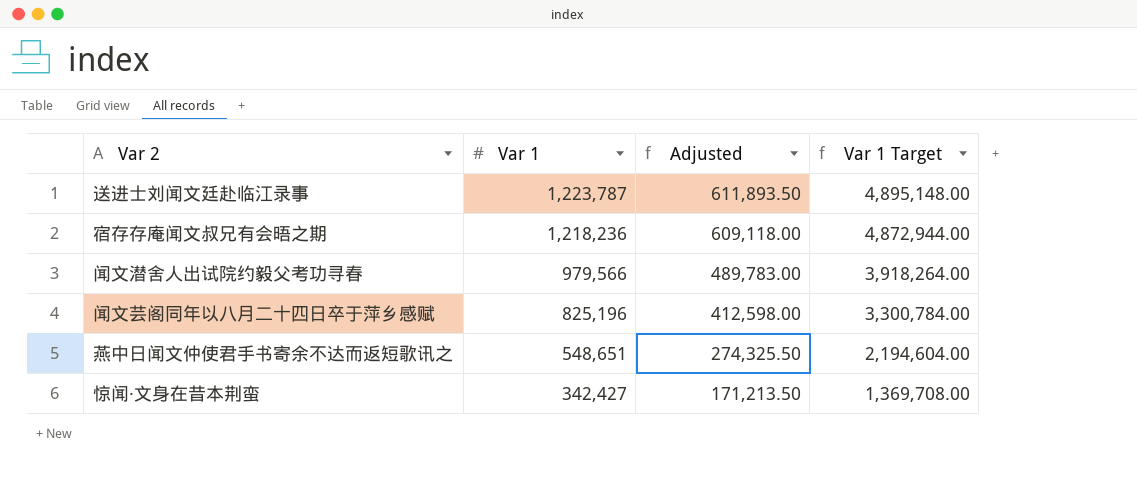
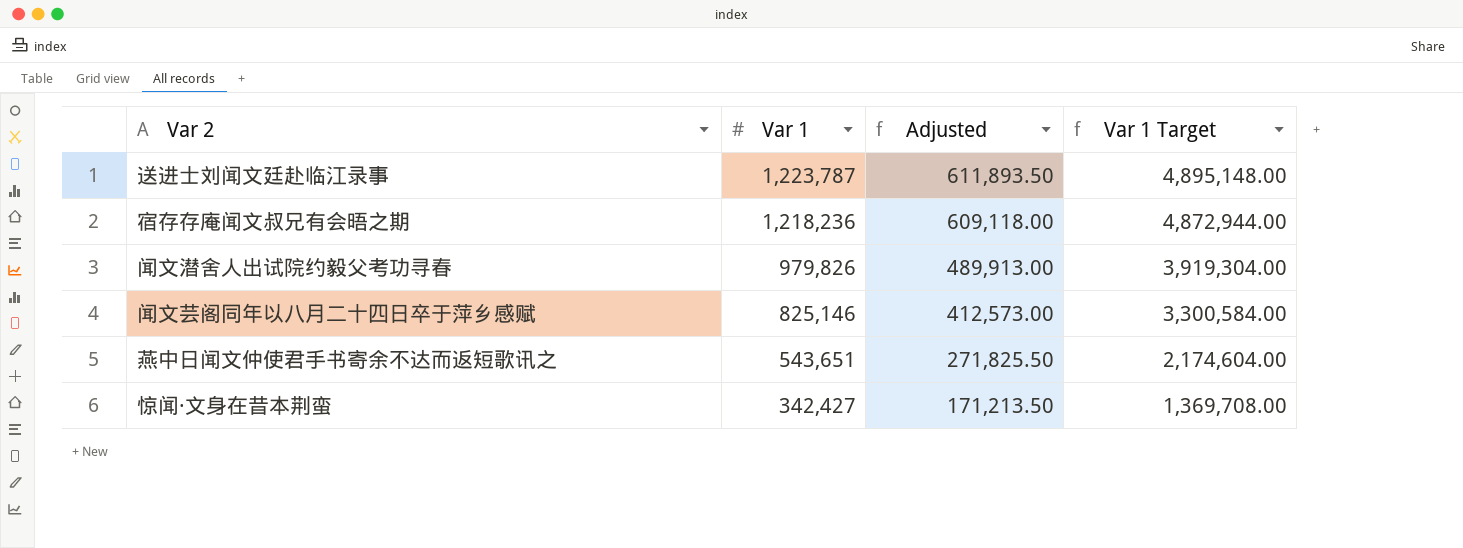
闻文潜舍人出试院约毅父考功寻春 | Var 1: 979,566 -> 979,826
闻文潜舍人出试院约毅父考功寻春 | Adjusted: 489,783.00 -> 489,913.00
闻文潜舍人出试院约毅父考功寻春 | Var 1 Target: 3,918,264.00 -> 3,919,304.00
闻文芸阁同年以八月二十四日卒于萍乡感赋 | Var 1: 825,196 -> 825,146
闻文芸阁同年以八月二十四日卒于萍乡感赋 | Adjusted: 412,598.00 -> 412,573.00
闻文芸阁同年以八月二十四日卒于萍乡感赋 | Var 1 Target: 3,300,784.00 -> 3,300,584.00
燕中日闻文仲使君手书寄余不达而返短歌讯之 | Var 1: 548,651 -> 543,651
燕中日闻文仲使君手书寄余不达而返短歌讯之 | Adjusted: 274,325.50 -> 271,825.50
燕中日闻文仲使君手书寄余不达而返短歌讯之 | Var 1 Target: 2,194,604.00 -> 2,174,604.00

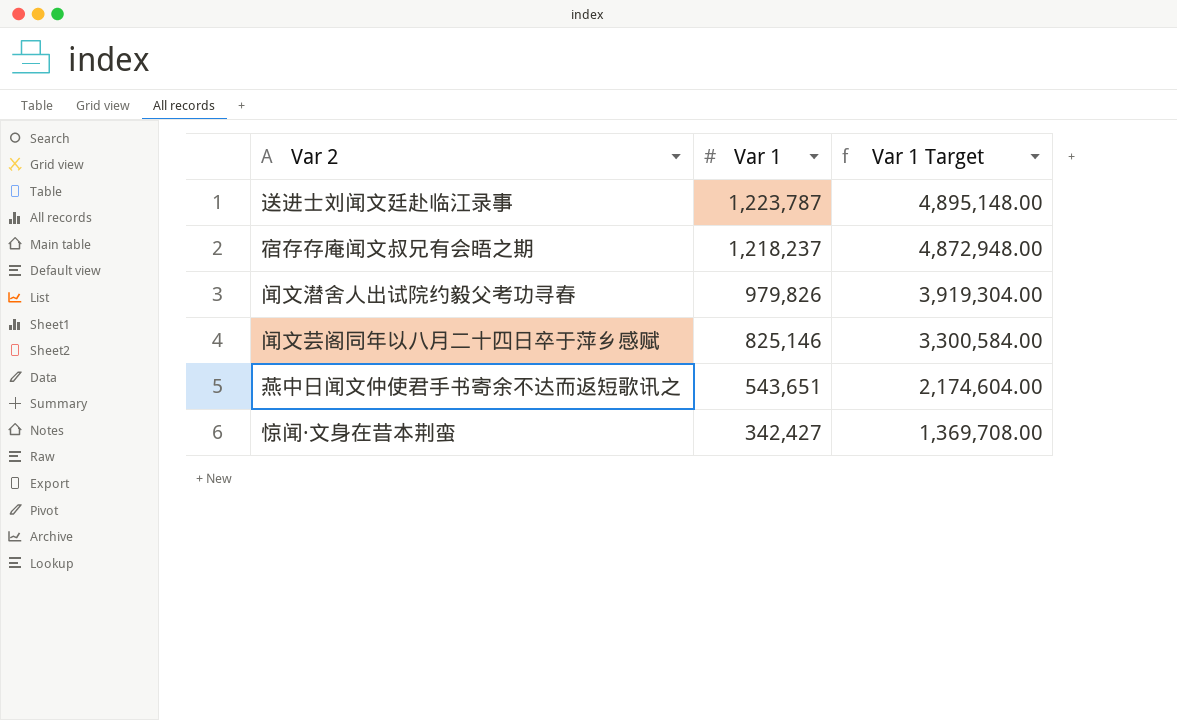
column Adjusted | formula: [Var 1] * 0.5 -> none
宿存存庵闻文叔兄有会晤之期 | Var 1: 1,218,236 -> 1,218,237
宿存存庵闻文叔兄有会晤之期 | Var 1 Target: 4,872,944.00 -> 4,872,948.00

